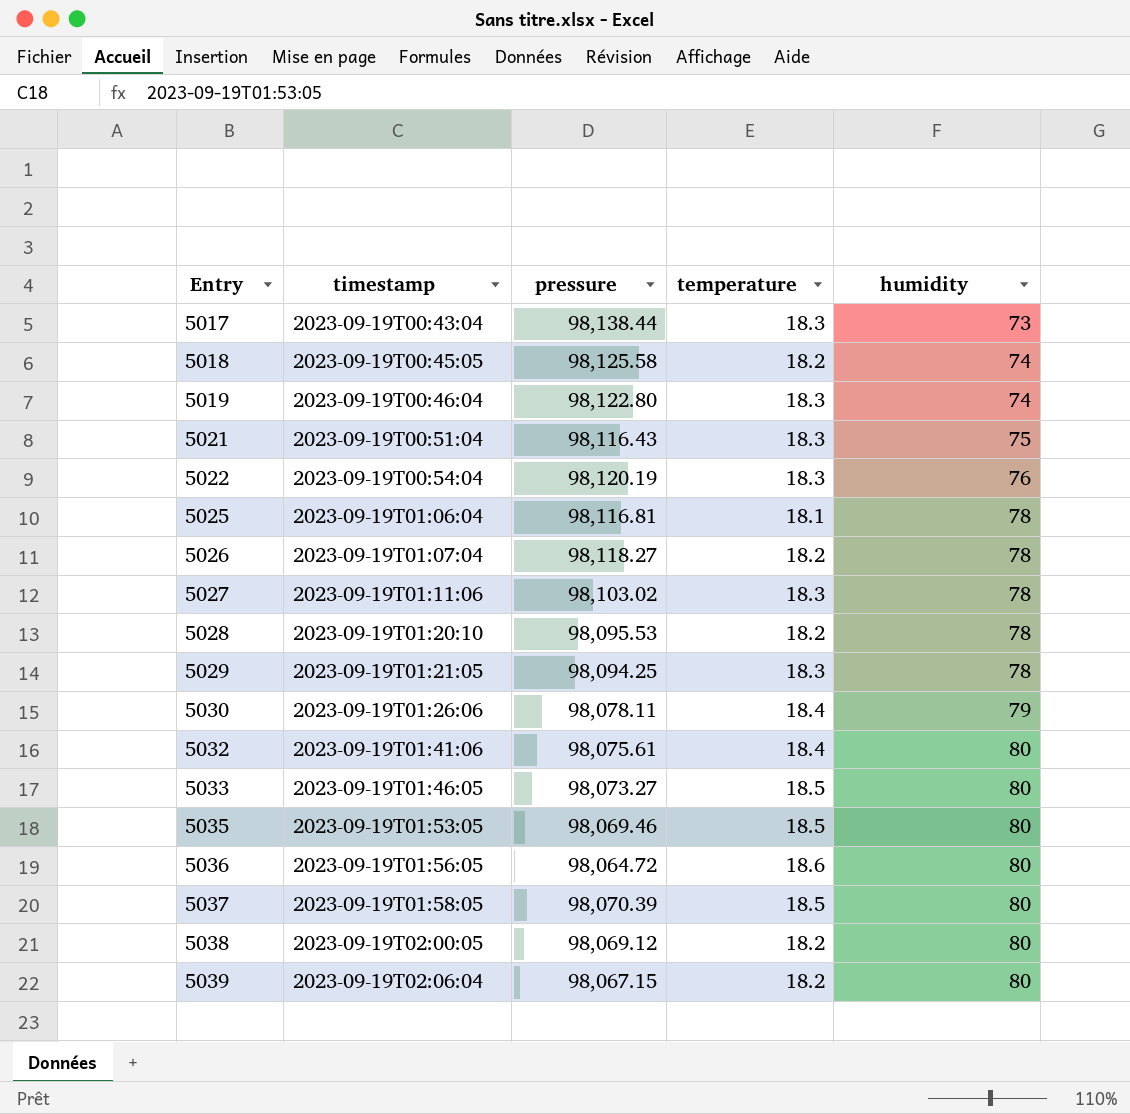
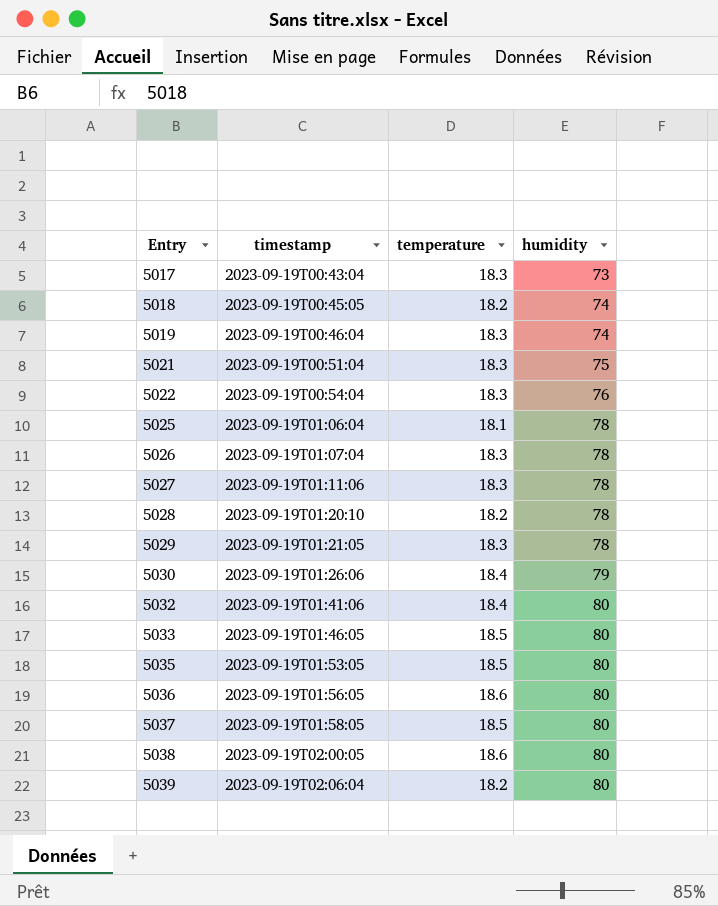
column pressure | position: 3 -> none
5026 | temperature: 18.2 -> 18.3
5038 | temperature: 18.2 -> 18.6

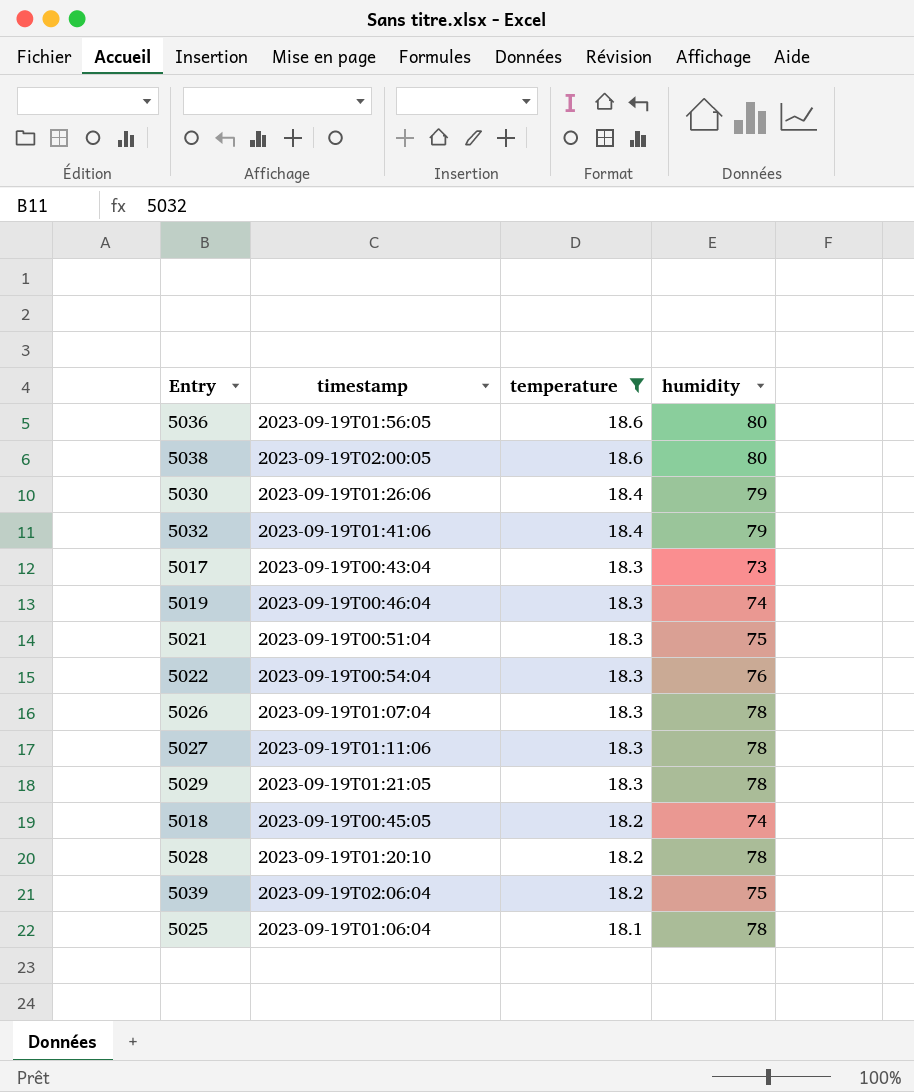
filter: none -> temperature != 18.5
row order: Entry ascending -> temperature descending
5032 | humidity: 80 -> 79
5039 | humidity: 80 -> 75

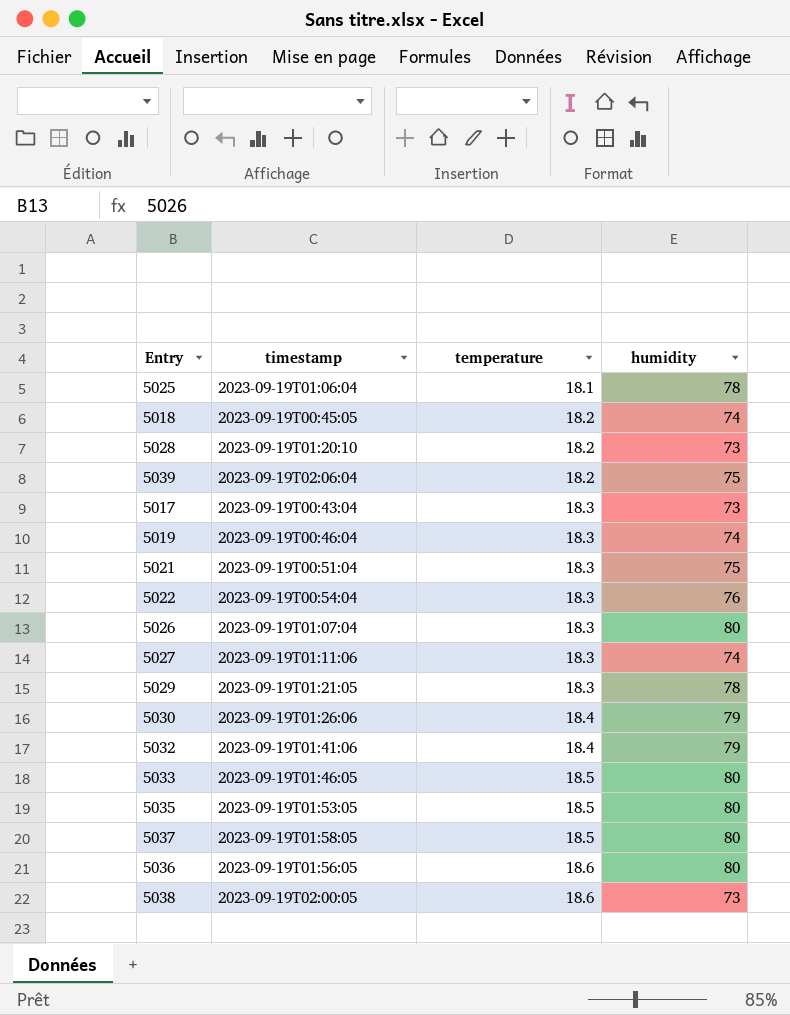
filter: temperature != 18.5 -> none
row order: temperature descending -> temperature ascending
5028 | humidity: 78 -> 73
5026 | humidity: 78 -> 80
5027 | humidity: 78 -> 74
5038 | humidity: 80 -> 73

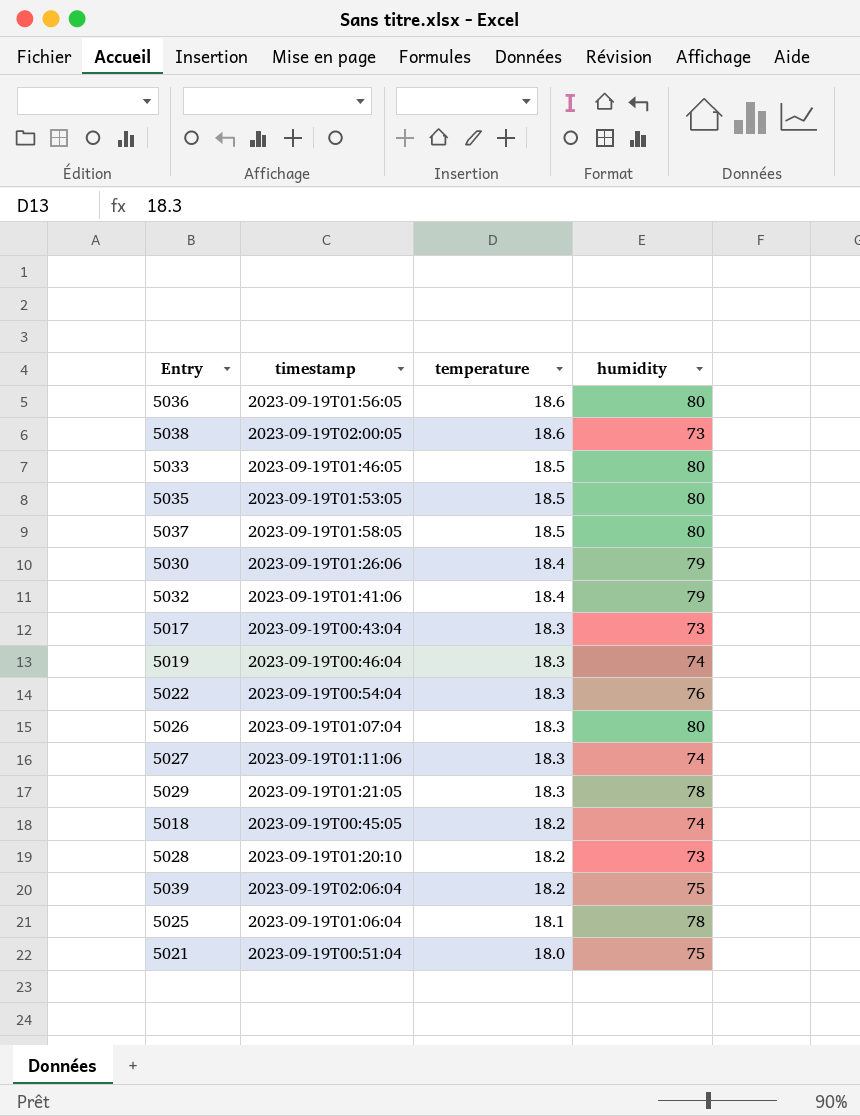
row order: temperature ascending -> temperature descending
5021 | temperature: 18.3 -> 18.0

